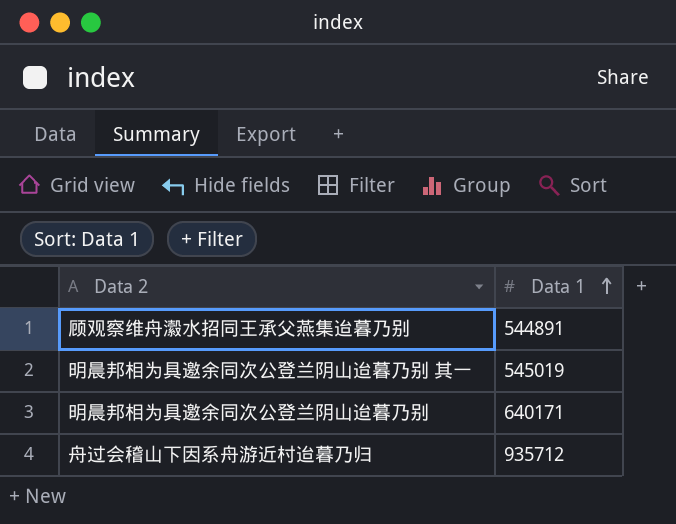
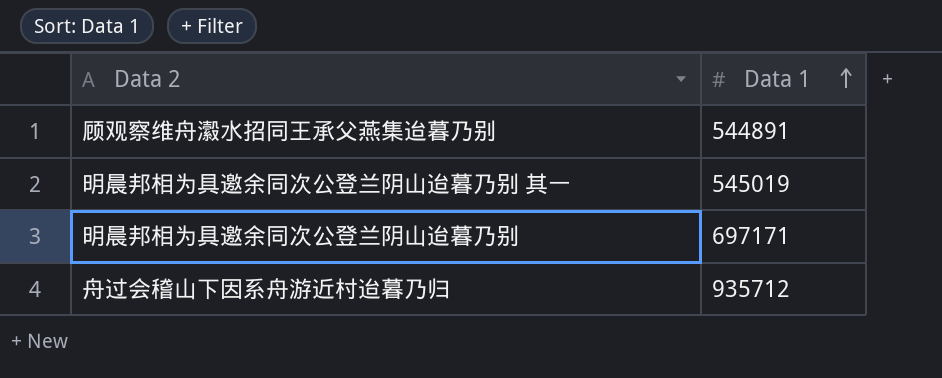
明晨邦相为具邀余同次公登兰阴山迨暮乃别 | Data 1: 640171 -> 697171

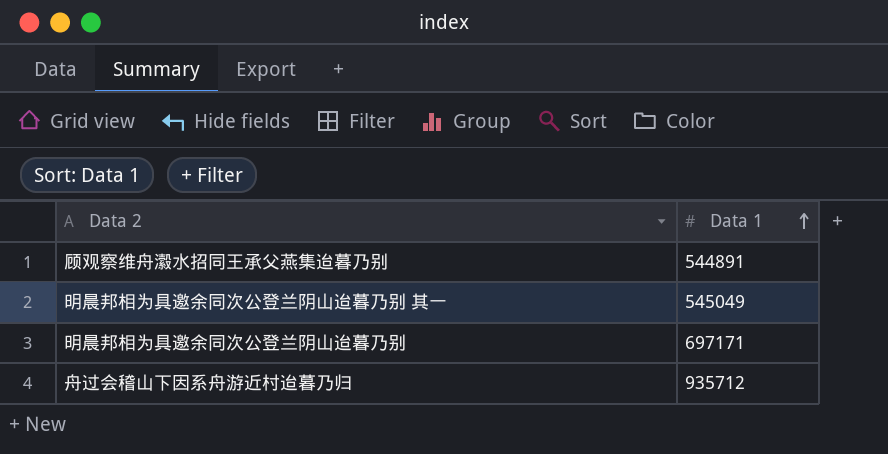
明晨邦相为具邀余同次公登兰阴山迨暮乃别 其一 | Data 1: 545019 -> 545049

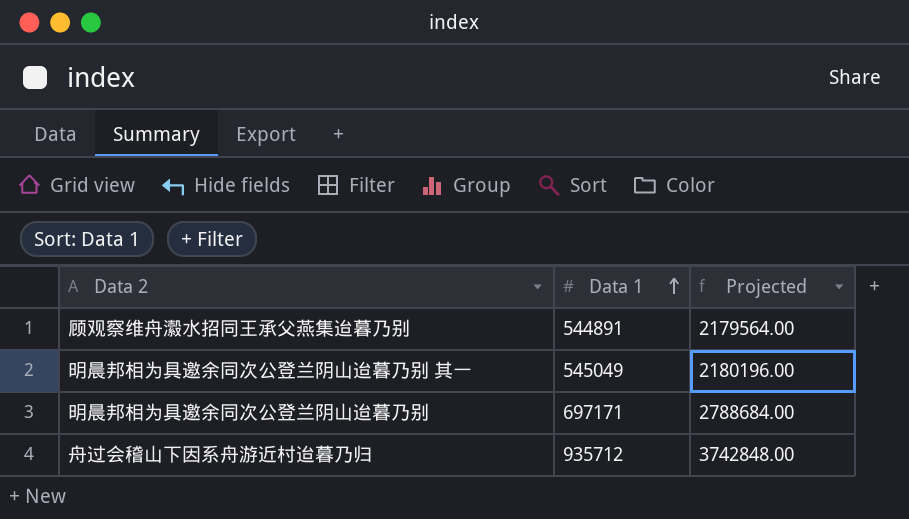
column Projected | formula: none -> [Data 1] * 4

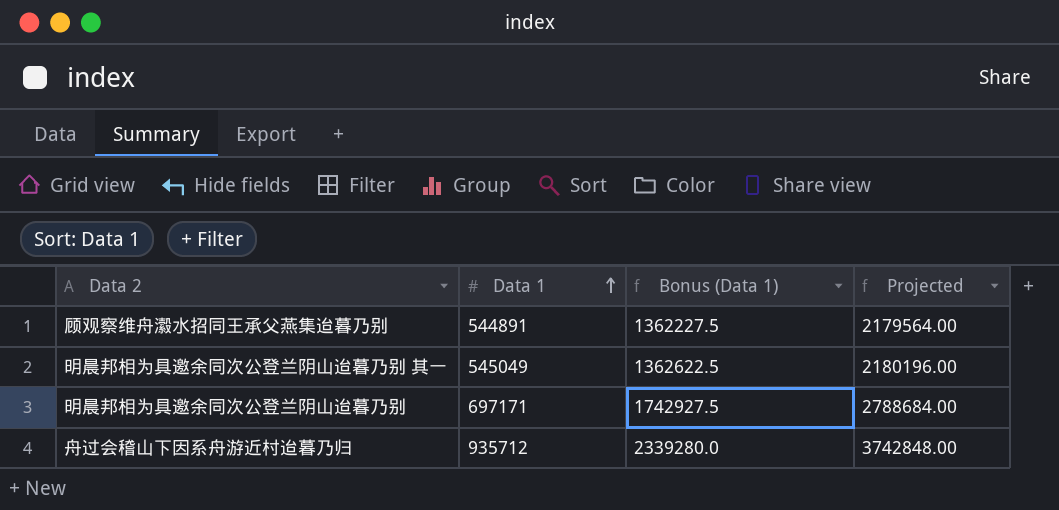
column Bonus (Data 1) | formula: none -> [Data 1] * 2.5

